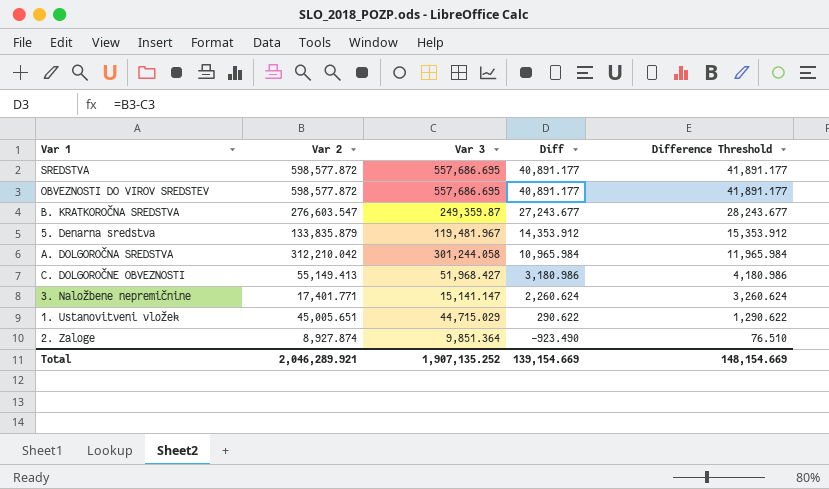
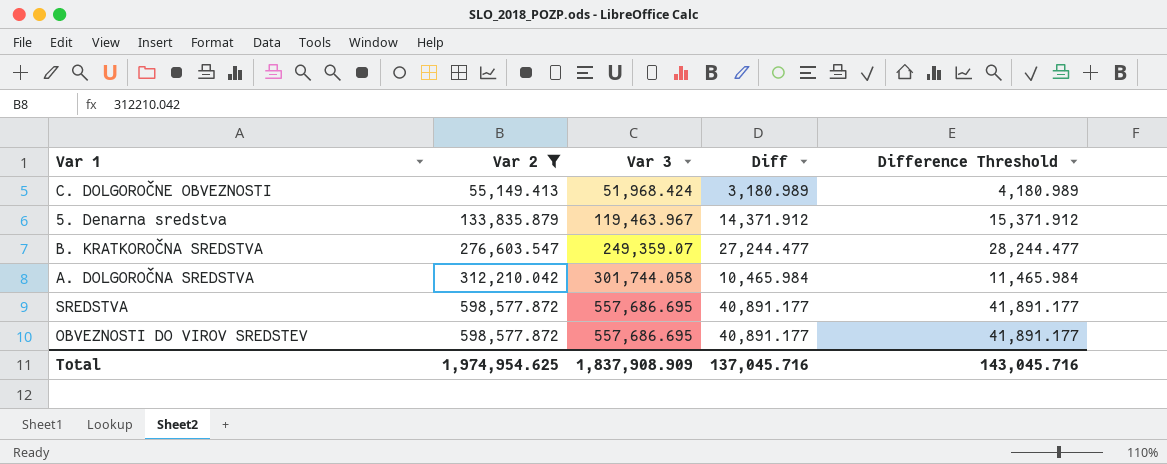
filter: none -> Var 2 >= 55,149.413
row order: Diff descending -> Var 2 ascending
C. DOLGOROČNE OBVEZNOSTI | Var 3: 51,968.427 -> 51,968.424
C. DOLGOROČNE OBVEZNOSTI | Diff: 3,180.986 -> 3,180.989
C. DOLGOROČNE OBVEZNOSTI | Difference Threshold: 4,180.986 -> 4,180.989
5. Denarna sredstva | Var 3: 119,481.967 -> 119,463.967
5. Denarna sredstva | Diff: 14,353.912 -> 14,371.912
5. Denarna sredstva | Difference Threshold: 15,353.912 -> 15,371.912
B. KRATKOROČNA SREDSTVA | Var 3: 249,359.87 -> 249,359.07
B. KRATKOROČNA SREDSTVA | Diff: 27,243.677 -> 27,244.477
B. KRATKOROČNA SREDSTVA | Difference Threshold: 28,243.677 -> 28,244.477
A. DOLGOROČNA SREDSTVA | Var 3: 301,244.058 -> 301,744.058
A. DOLGOROČNA SREDSTVA | Diff: 10,965.984 -> 10,465.984
A. DOLGOROČNA SREDSTVA | Difference Threshold: 11,965.984 -> 11,465.984
Total | Var 2: 2,046,289.921 -> 1,974,954.625
Total | Var 3: 1,907,135.252 -> 1,837,908.909
Total | Diff: 139,154.669 -> 137,045.716
Total | Difference Threshold: 148,154.669 -> 143,045.716

